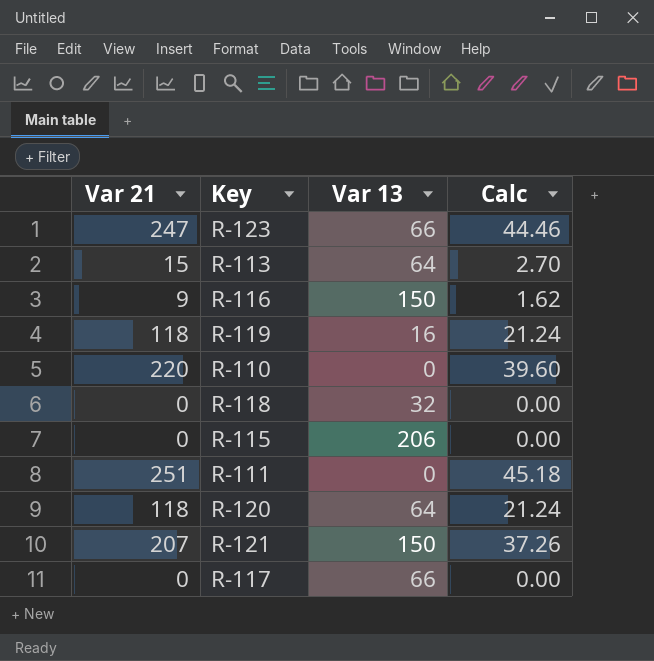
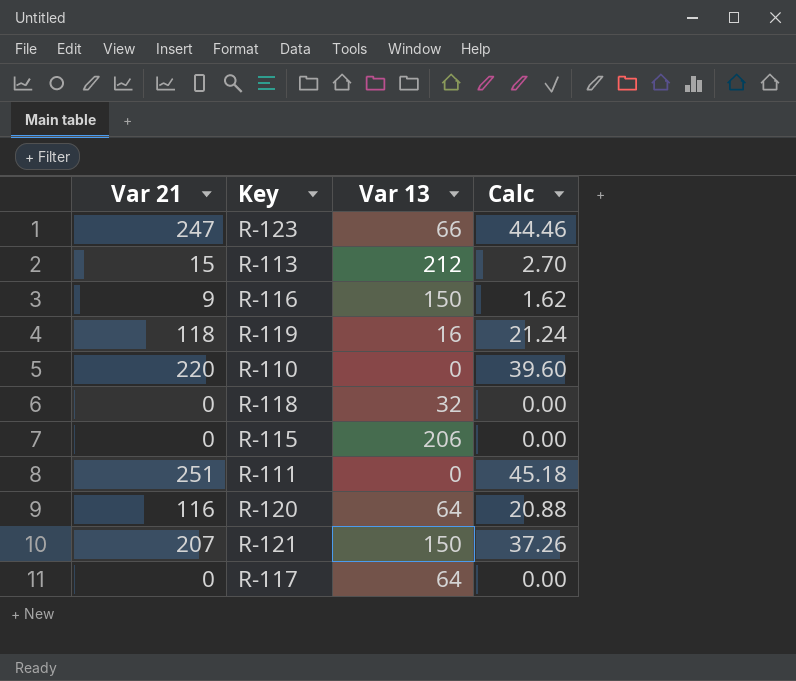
R-113 | Var 13: 64 -> 212
R-120 | Var 21: 118 -> 116
R-120 | Calc: 21.24 -> 20.88
R-117 | Var 13: 66 -> 64

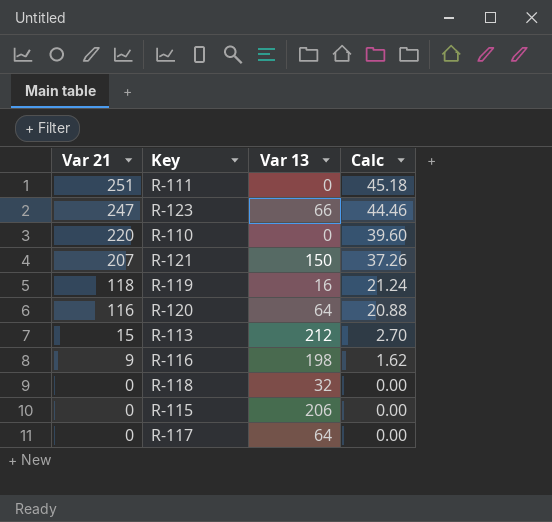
row order: none -> Var 21 descending
R-116 | Var 13: 150 -> 198

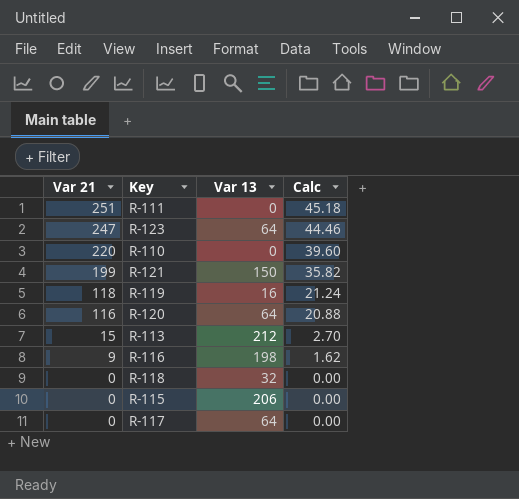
R-123 | Var 13: 66 -> 64
R-121 | Var 21: 207 -> 199
R-121 | Calc: 37.26 -> 35.82

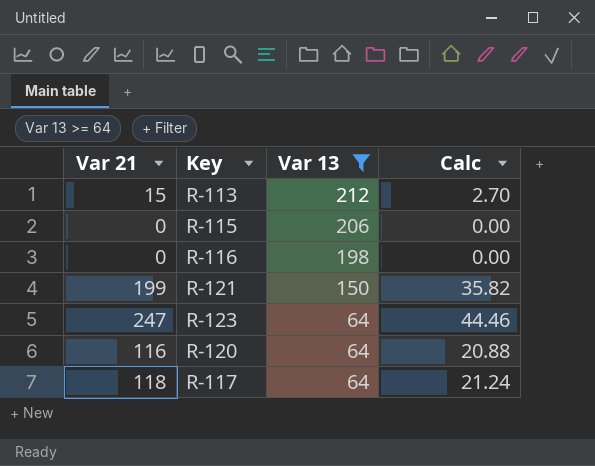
filter: none -> Var 13 >= 64
row order: Var 21 descending -> Var 13 descending
R-116 | Var 21: 9 -> 0
R-116 | Calc: 1.62 -> 0.00
R-117 | Var 21: 0 -> 118
R-117 | Calc: 0.00 -> 21.24

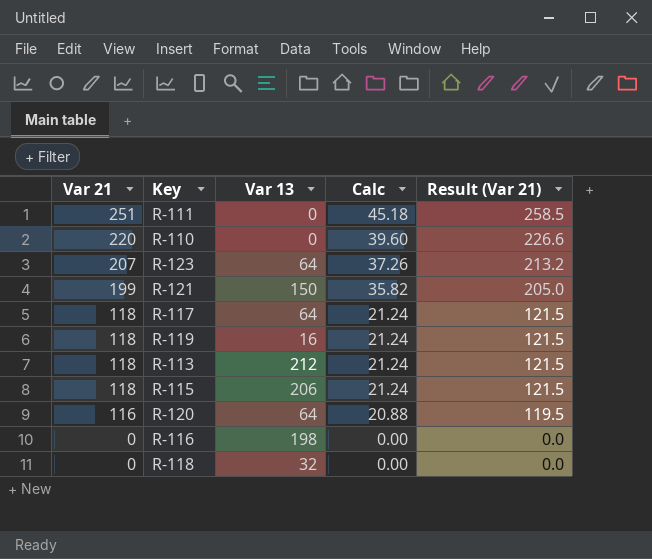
filter: Var 13 >= 64 -> none
row order: Var 13 descending -> Var 21 descending
column Result (Var 21) | formula: none -> [Var 21] * 1.03
R-123 | Var 21: 247 -> 207
R-123 | Calc: 44.46 -> 37.26
R-113 | Var 21: 15 -> 118
R-113 | Calc: 2.70 -> 21.24
R-115 | Var 21: 0 -> 118
R-115 | Calc: 0.00 -> 21.24

